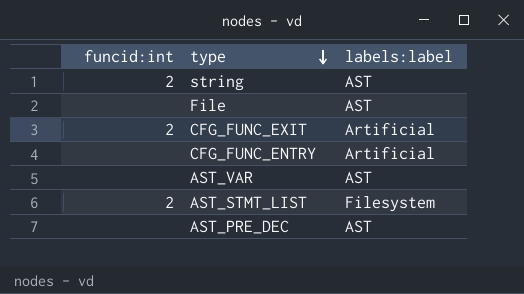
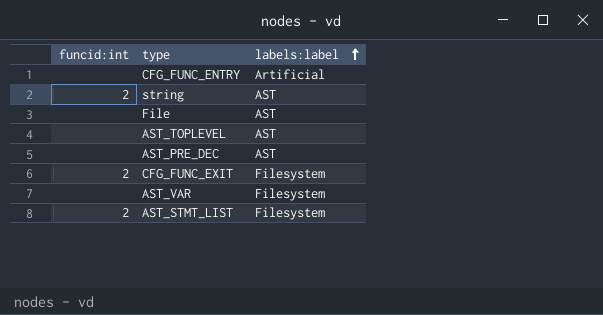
row order: type descending -> labels:label ascending
row AST_TOPLEVEL: none -> none | AST
CFG_FUNC_EXIT | labels:label: Artificial -> Filesystem
AST_VAR | labels:label: AST -> Filesystem

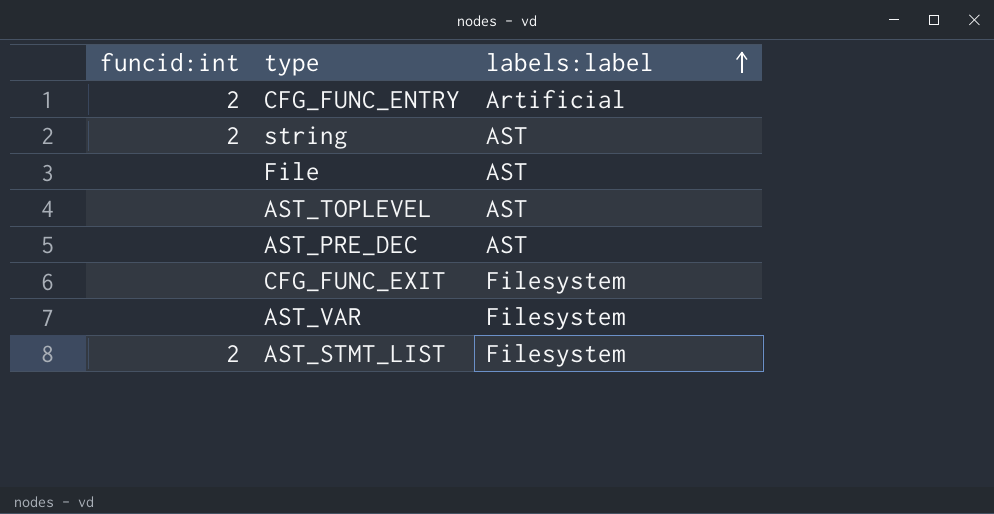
CFG_FUNC_ENTRY | funcid:int: none -> 2
CFG_FUNC_EXIT | funcid:int: 2 -> none

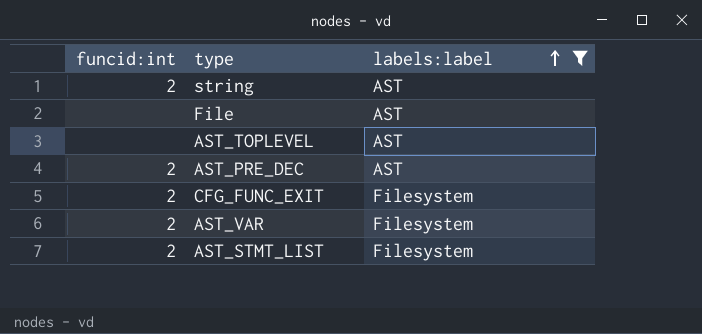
filter: none -> labels:label != Artificial
AST_PRE_DEC | funcid:int: none -> 2
CFG_FUNC_EXIT | funcid:int: none -> 2
AST_VAR | funcid:int: none -> 2

